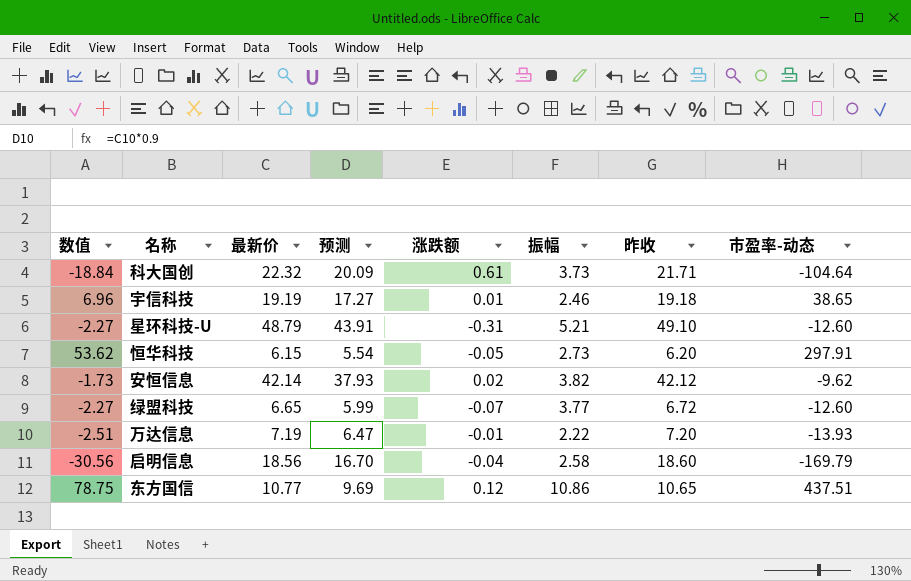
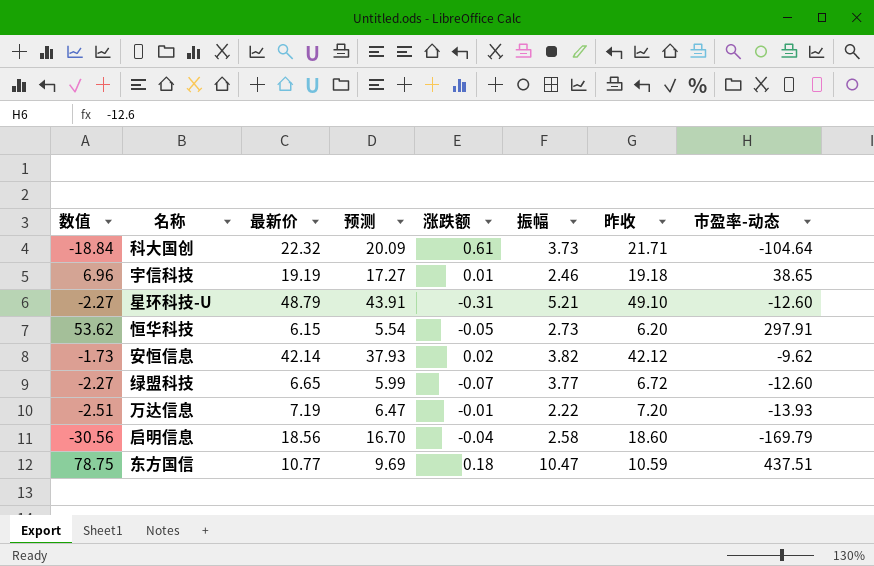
东方国信 | 涨跌额: 0.12 -> 0.18
东方国信 | 振幅: 10.86 -> 10.47
东方国信 | 昨收: 10.65 -> 10.59

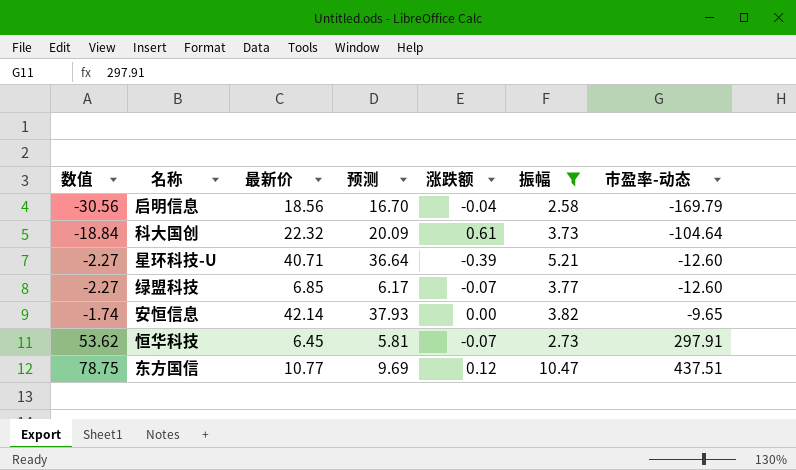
filter: none -> 振幅 >= 2.58
row order: none -> 数值 ascending
column 昨收 | formula: [最新价] - [涨跌额] -> none
星环科技-U | 最新价: 48.79 -> 40.71
星环科技-U | 预测: 43.91 -> 36.64
星环科技-U | 涨跌额: -0.31 -> -0.39
绿盟科技 | 最新价: 6.65 -> 6.85
绿盟科技 | 预测: 5.99 -> 6.17
安恒信息 | 数值: -1.73 -> -1.74
安恒信息 | 涨跌额: 0.02 -> 0.00
安恒信息 | 市盈率-动态: -9.62 -> -9.65
恒华科技 | 最新价: 6.15 -> 6.45
恒华科技 | 预测: 5.54 -> 5.81
恒华科技 | 涨跌额: -0.05 -> -0.07
东方国信 | 涨跌额: 0.18 -> 0.12

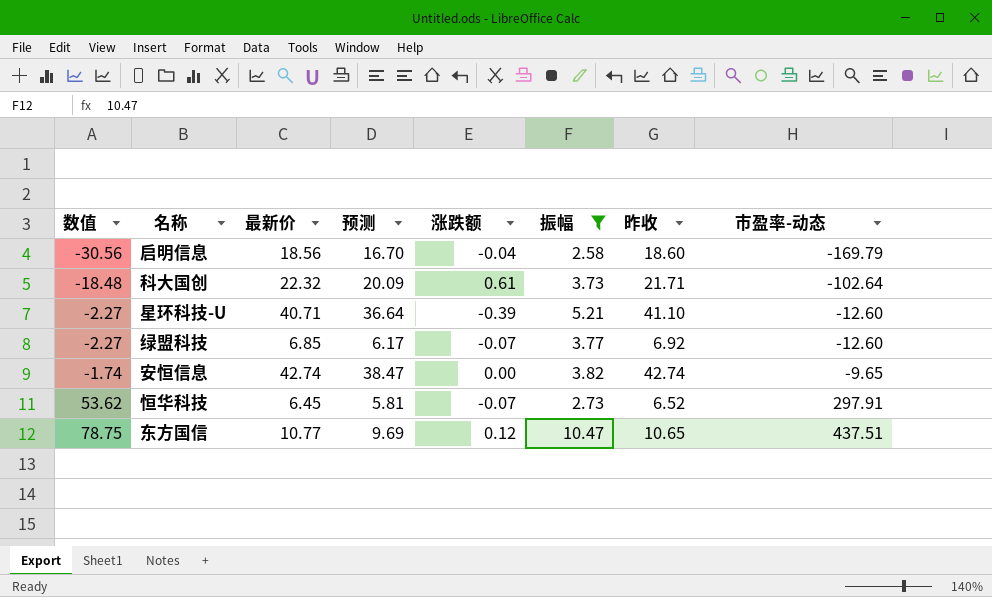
column 昨收 | formula: none -> [最新价] - [涨跌额]
科大国创 | 数值: -18.84 -> -18.48
科大国创 | 市盈率-动态: -104.64 -> -102.64
安恒信息 | 最新价: 42.14 -> 42.74
安恒信息 | 预测: 37.93 -> 38.47

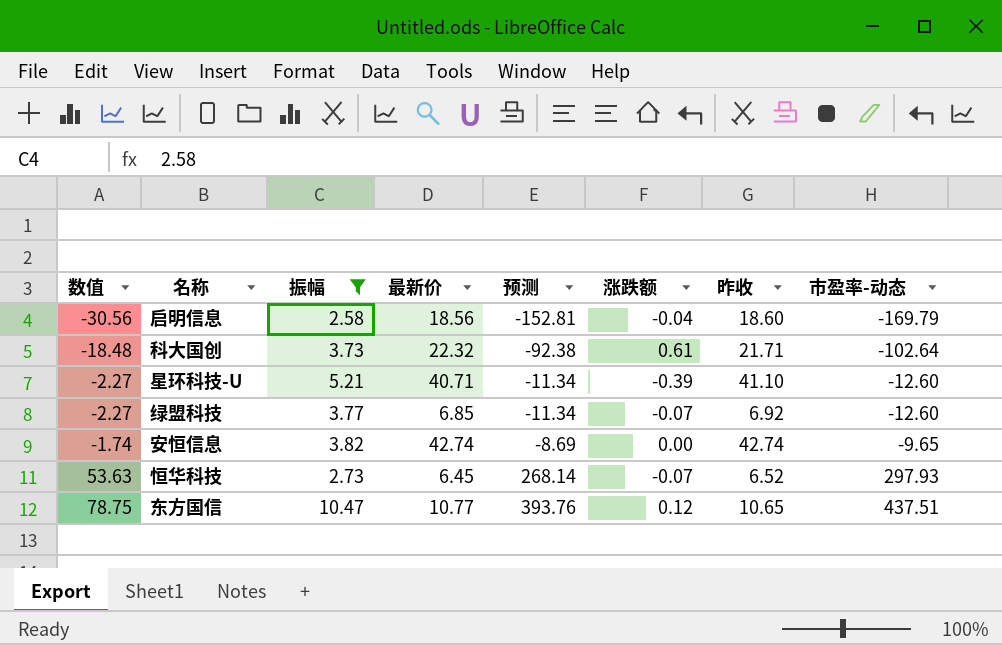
column 振幅 | position: 6 -> 3
column 预测 | formula: [最新价] * 0.9 -> [市盈率-动态] * 0.9
恒华科技 | 数值: 53.62 -> 53.63
恒华科技 | 市盈率-动态: 297.91 -> 297.93

